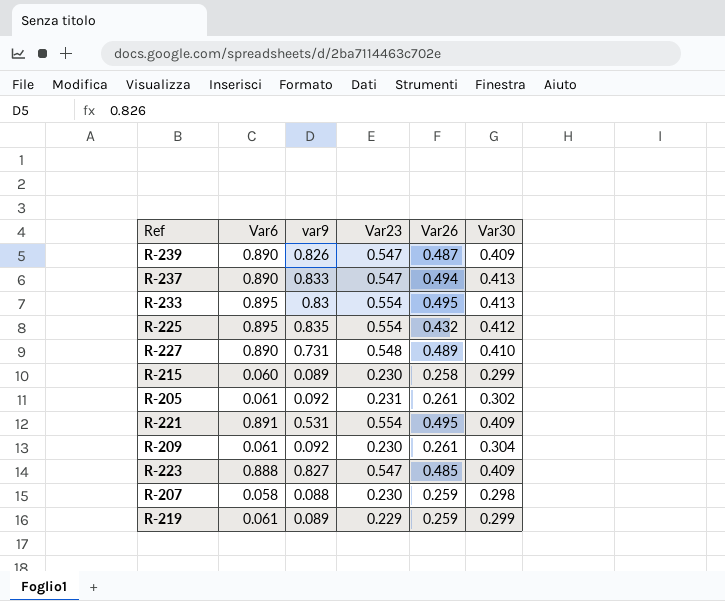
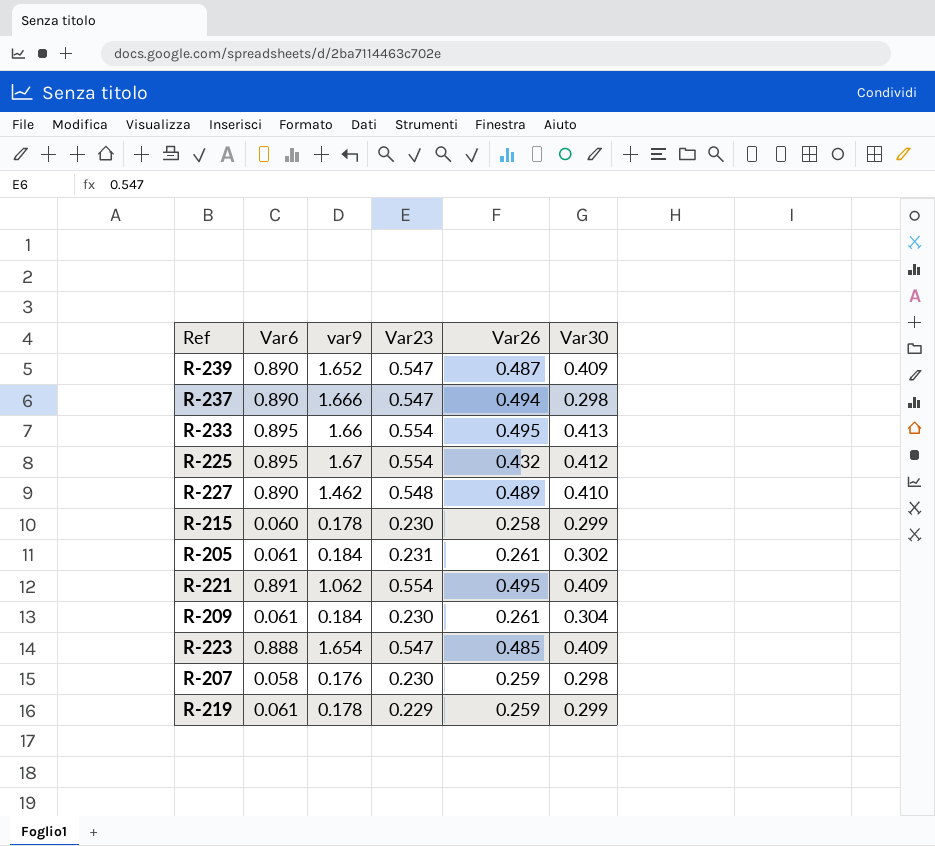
R-239 | var9: 0.826 -> 1.652
R-237 | var9: 0.833 -> 1.666
R-237 | Var30: 0.413 -> 0.298
R-233 | var9: 0.83 -> 1.66
R-225 | var9: 0.835 -> 1.67
R-227 | var9: 0.731 -> 1.462
R-215 | var9: 0.089 -> 0.178
R-205 | var9: 0.092 -> 0.184
R-221 | var9: 0.531 -> 1.062
R-209 | var9: 0.092 -> 0.184
R-223 | var9: 0.827 -> 1.654
R-207 | var9: 0.088 -> 0.176
R-219 | var9: 0.089 -> 0.178

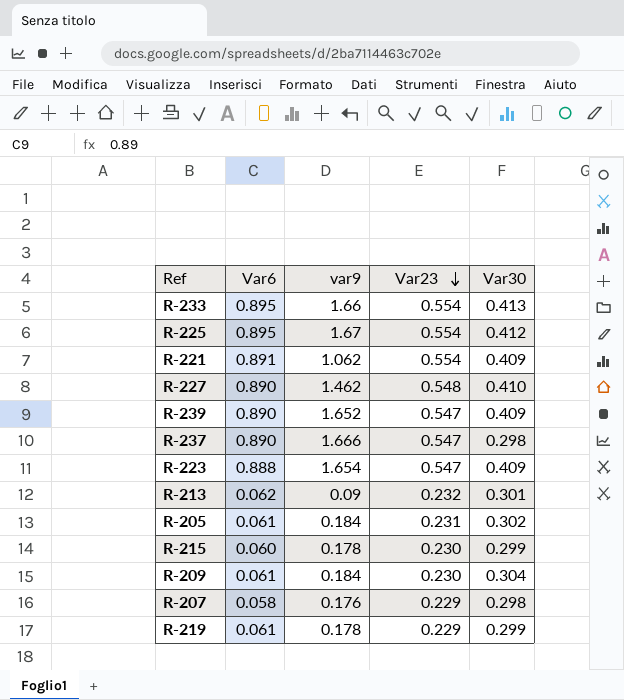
row order: none -> Var23 descending
column Var26 | position: 5 -> none
row R-213: none -> 0.062 | 0.09 | 0.232 | 0.301
R-207 | Var23: 0.230 -> 0.229

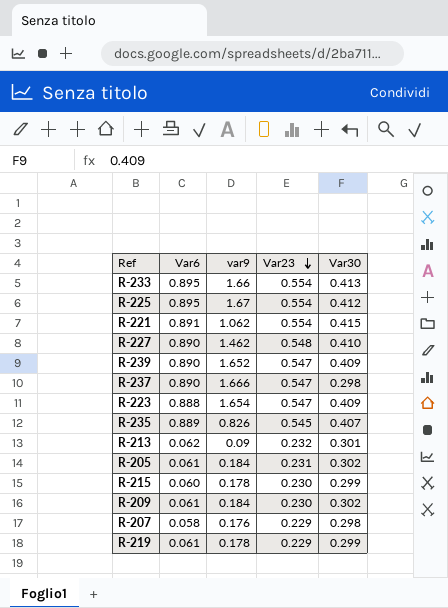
R-221 | Var30: 0.409 -> 0.415
row R-235: none -> 0.889 | 0.826 | 0.545 | 0.407
R-209 | Var30: 0.304 -> 0.302

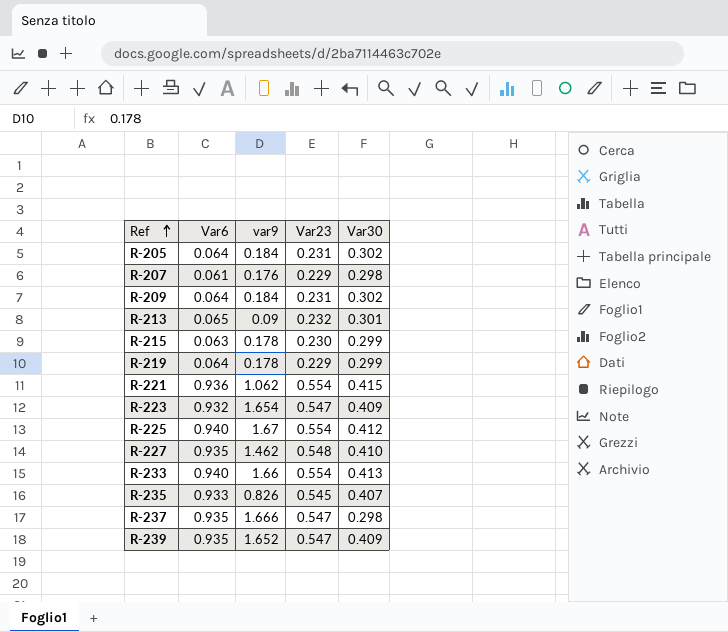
row order: Var23 descending -> Ref ascending
R-205 | Var6: 0.061 -> 0.064
R-207 | Var6: 0.058 -> 0.061
R-209 | Var6: 0.061 -> 0.064
R-209 | Var23: 0.230 -> 0.231
R-213 | Var6: 0.062 -> 0.065
R-215 | Var6: 0.060 -> 0.063
R-219 | Var6: 0.061 -> 0.064
R-221 | Var6: 0.891 -> 0.936
R-223 | Var6: 0.888 -> 0.932
R-225 | Var6: 0.895 -> 0.940
R-227 | Var6: 0.890 -> 0.935
R-233 | Var6: 0.895 -> 0.940
R-235 | Var6: 0.889 -> 0.933
R-237 | Var6: 0.890 -> 0.935
R-239 | Var6: 0.890 -> 0.935

